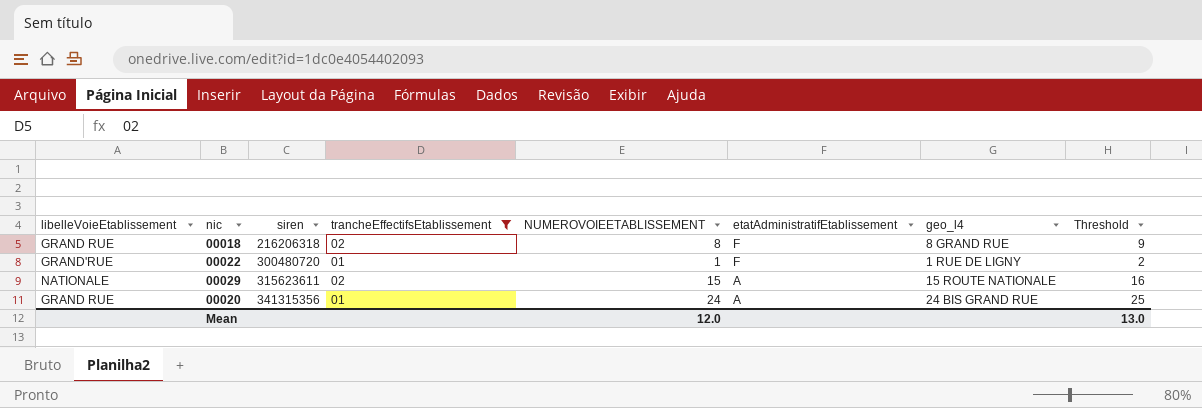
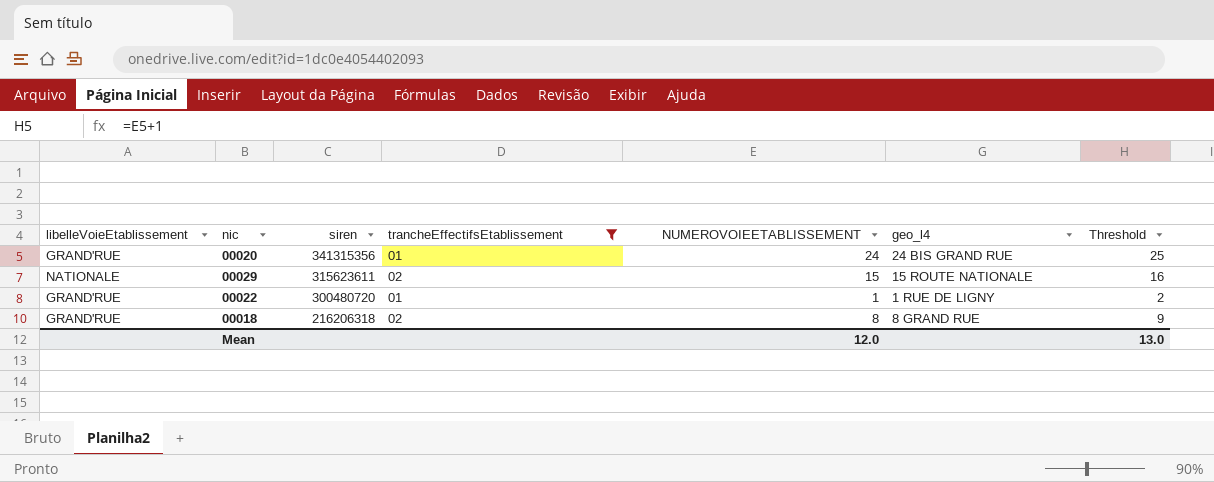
row order: siren ascending -> siren descending
column etatAdministratifEtablissement | position: 6 -> none
00020 | libelleVoieEtablissement: GRAND RUE -> GRAND'RUE
00018 | libelleVoieEtablissement: GRAND RUE -> GRAND'RUE

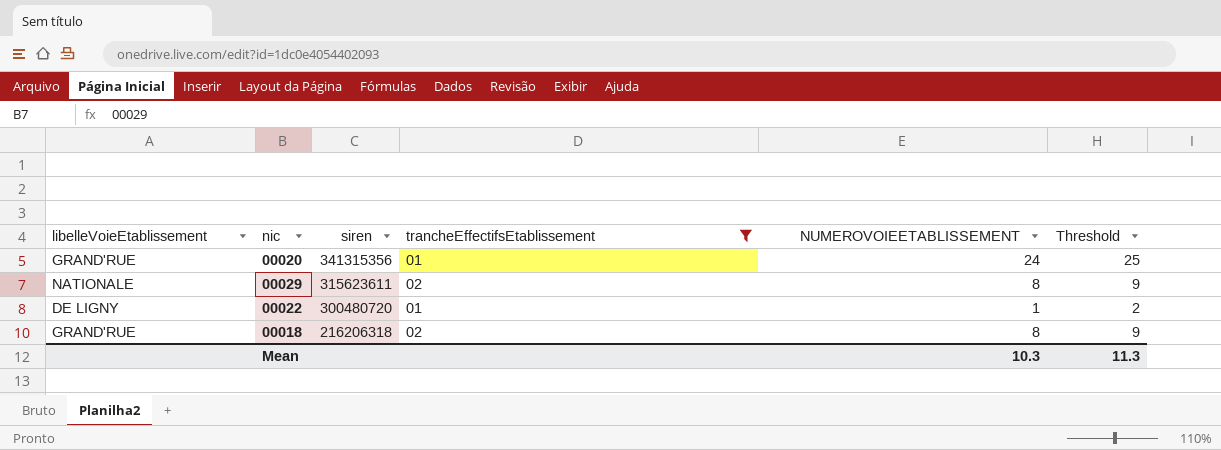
column geo_l4 | position: 6 -> none
00029 | NUMEROVOIEETABLISSEMENT: 15 -> 8
00029 | Threshold: 16 -> 9
00022 | libelleVoieEtablissement: GRAND'RUE -> DE LIGNY
Mean | NUMEROVOIEETABLISSEMENT: 12.0 -> 10.3
Mean | Threshold: 13.0 -> 11.3

